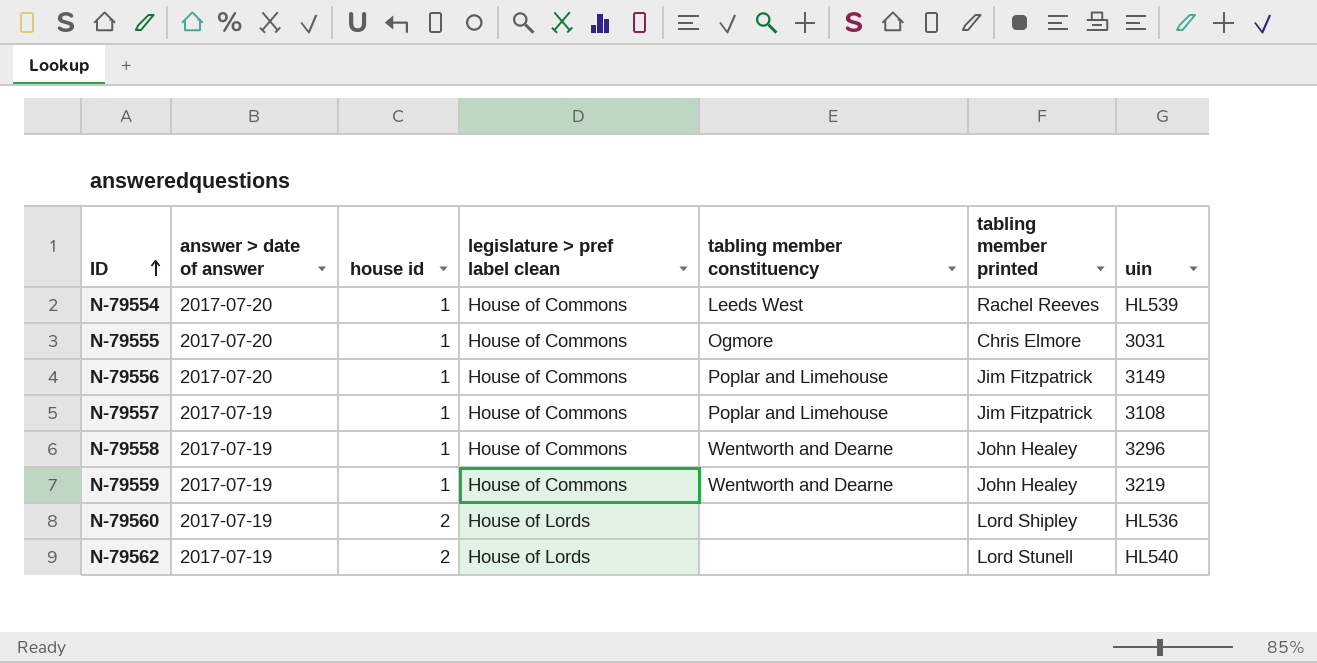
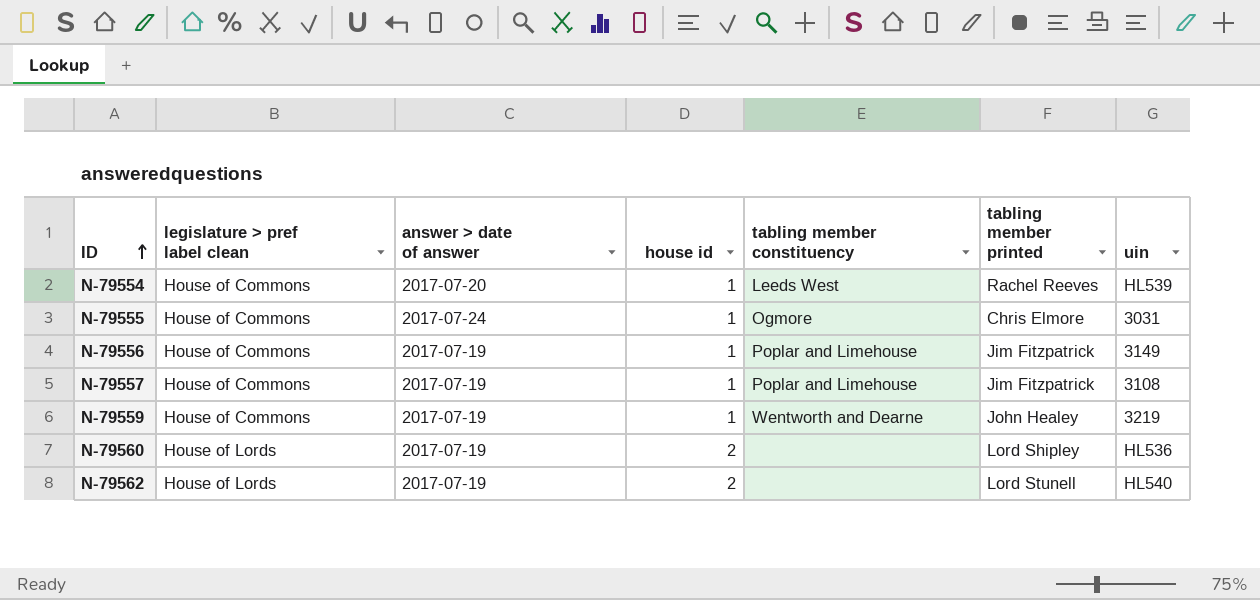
column legislature > pref label clean | position: 4 -> 2
row N-79558: 2017-07-19 | 1 | House of Commons | Wentworth and Dearne | John Healey | 3296 -> none
N-79555 | answer > date of answer: 2017-07-20 -> 2017-07-24
N-79556 | answer > date of answer: 2017-07-20 -> 2017-07-19

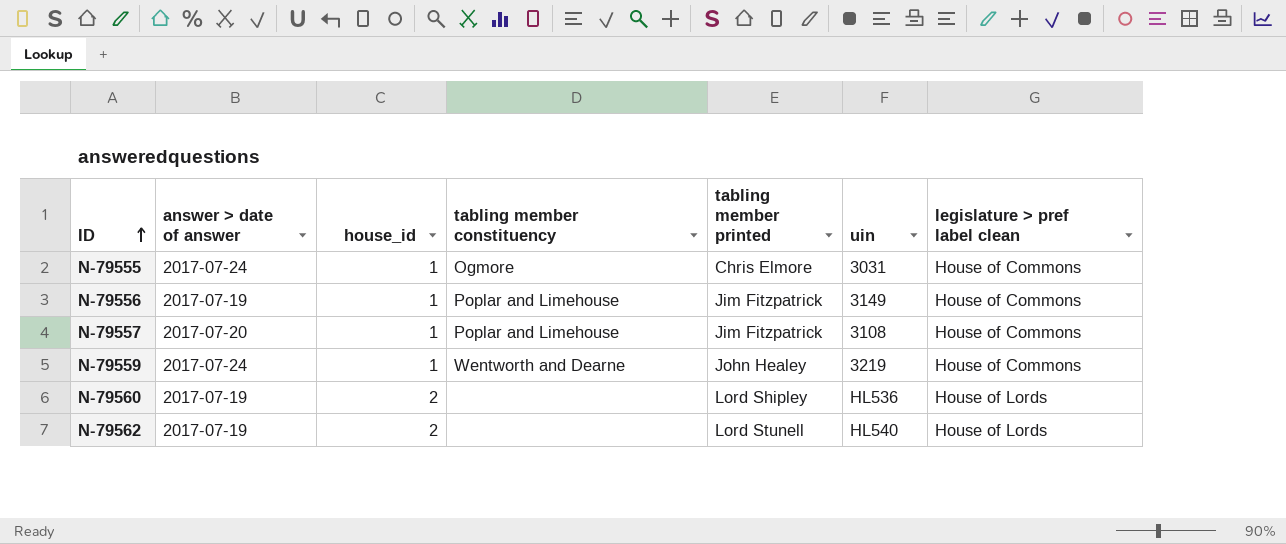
column name: house id -> house_id
column legislature > pref label clean | position: 2 -> 7
row N-79554: House of Commons | 2017-07-20 | 1 | Leeds West | Rachel Reeves | HL539 -> none
N-79557 | answer > date of answer: 2017-07-19 -> 2017-07-20
N-79559 | answer > date of answer: 2017-07-19 -> 2017-07-24

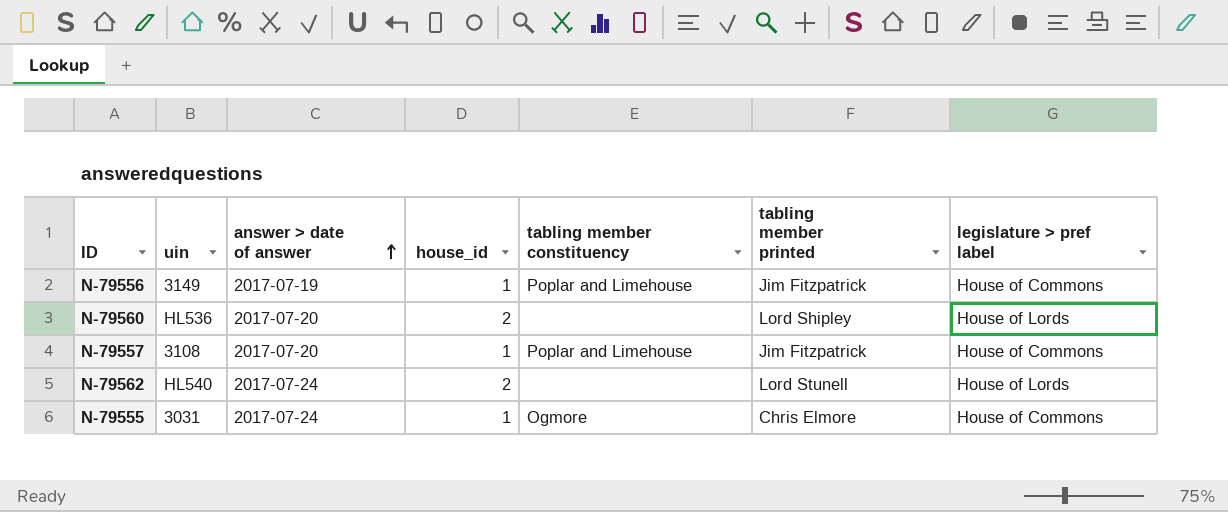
row order: ID ascending -> answer > date of answer ascending
column uin | position: 6 -> 2
column name: legislature > pref label clean -> legislature > pref label
row N-79559: 2017-07-24 | 1 | Wentworth and Dearne | John Healey | 3219 | House of Commons -> none
N-79560 | answer > date of answer: 2017-07-19 -> 2017-07-20
N-79562 | answer > date of answer: 2017-07-19 -> 2017-07-24

